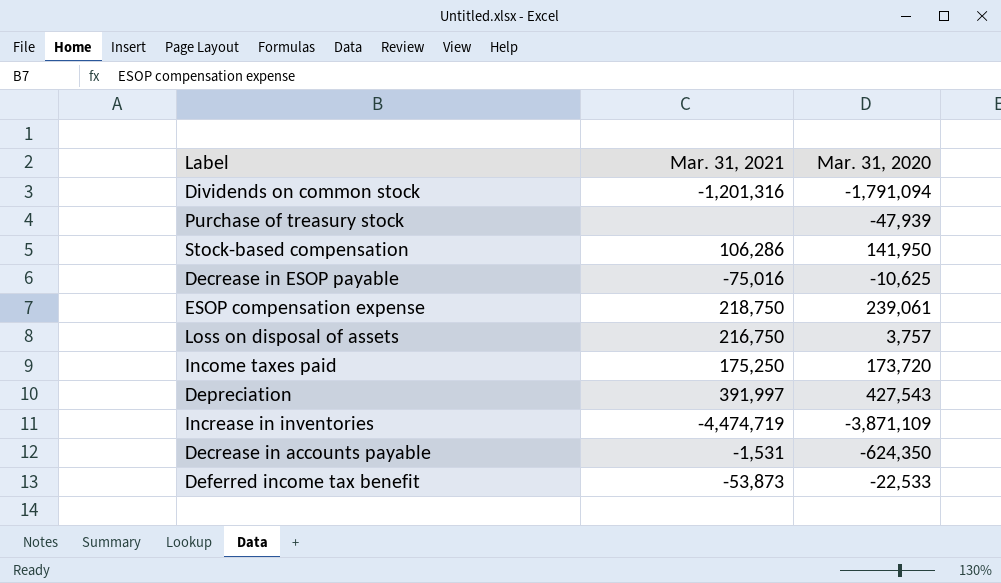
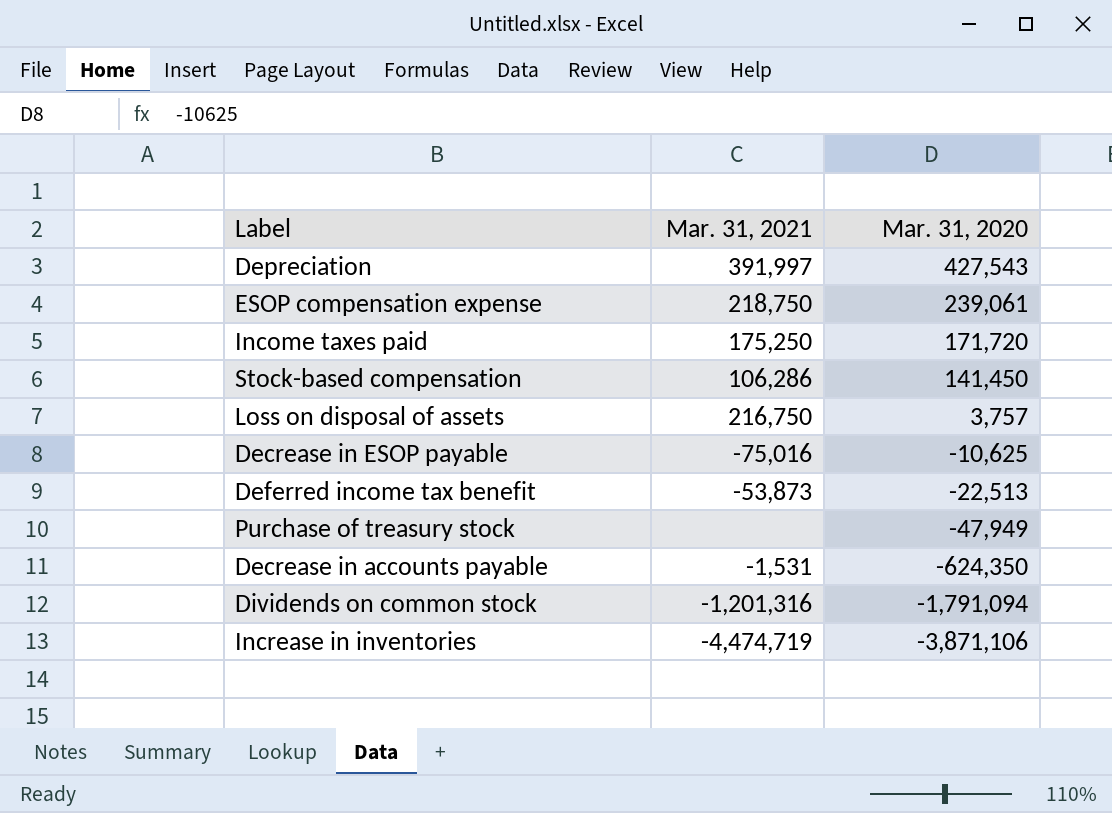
row order: none -> Mar. 31, 2020 descending
Income taxes paid | Mar. 31, 2020: 173,720 -> 171,720
Stock-based compensation | Mar. 31, 2020: 141,950 -> 141,450
Deferred income tax benefit | Mar. 31, 2020: -22,533 -> -22,513
Purchase of treasury stock | Mar. 31, 2020: -47,939 -> -47,949
Increase in inventories | Mar. 31, 2020: -3,871,109 -> -3,871,106

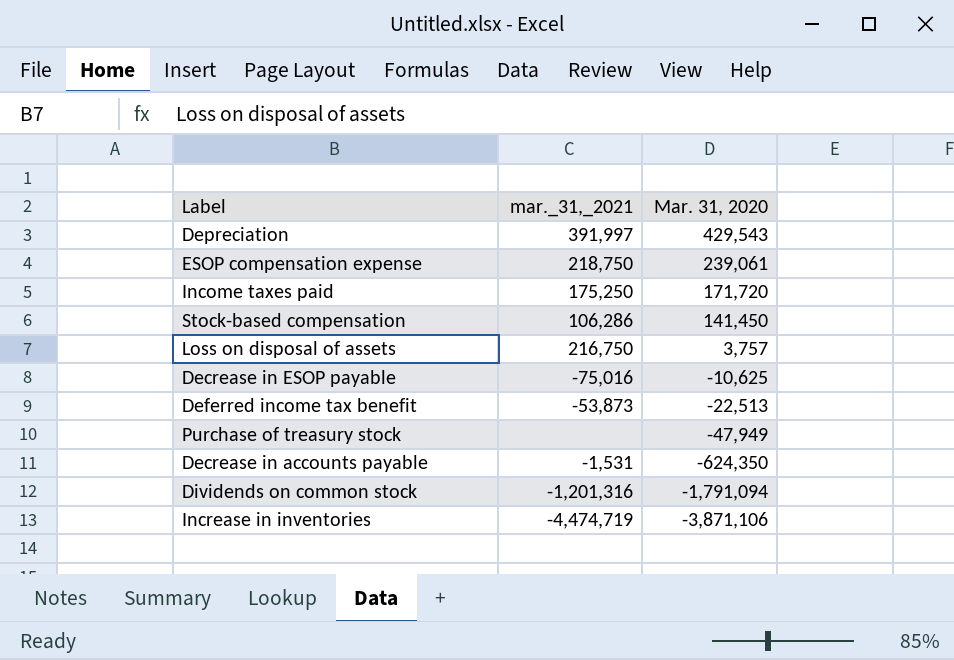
column name: Mar. 31, 2021 -> mar._31,_2021
Depreciation | Mar. 31, 2020: 427,543 -> 429,543

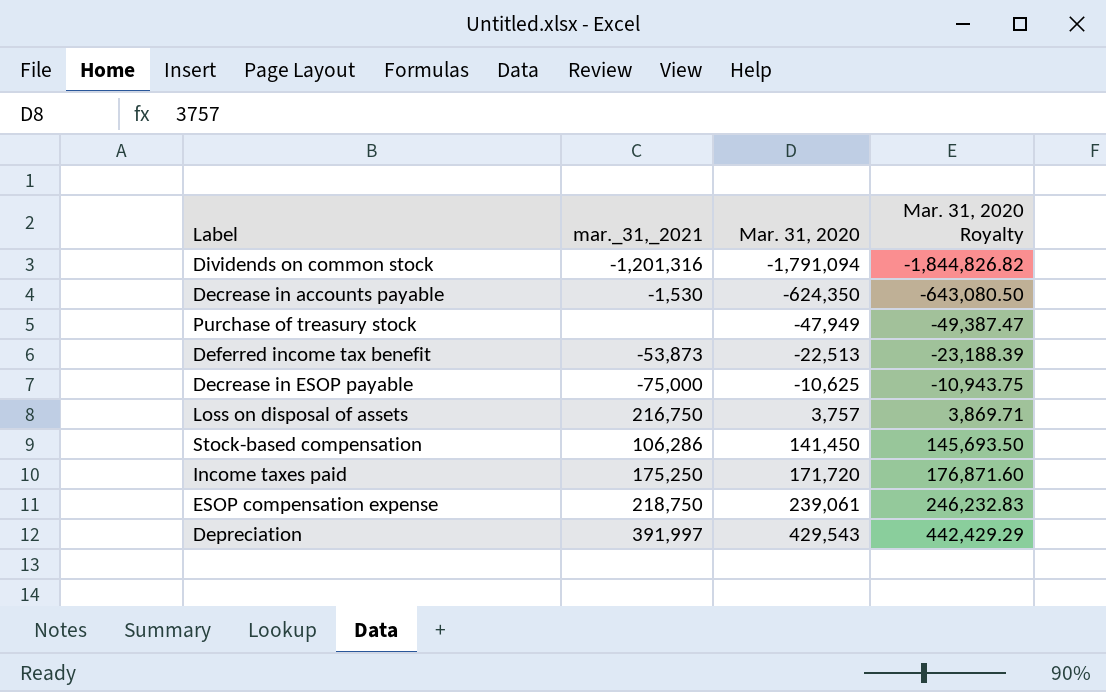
row order: Mar. 31, 2020 descending -> Mar. 31, 2020 ascending
column Mar. 31, 2020 Royalty | formula: none -> [Mar. 31, 2020] * 1.03
row Increase in inventories: -4,474,719 | -3,871,106 -> none
Decrease in accounts payable | mar._31,_2021: -1,531 -> -1,530
Decrease in ESOP payable | mar._31,_2021: -75,016 -> -75,000

